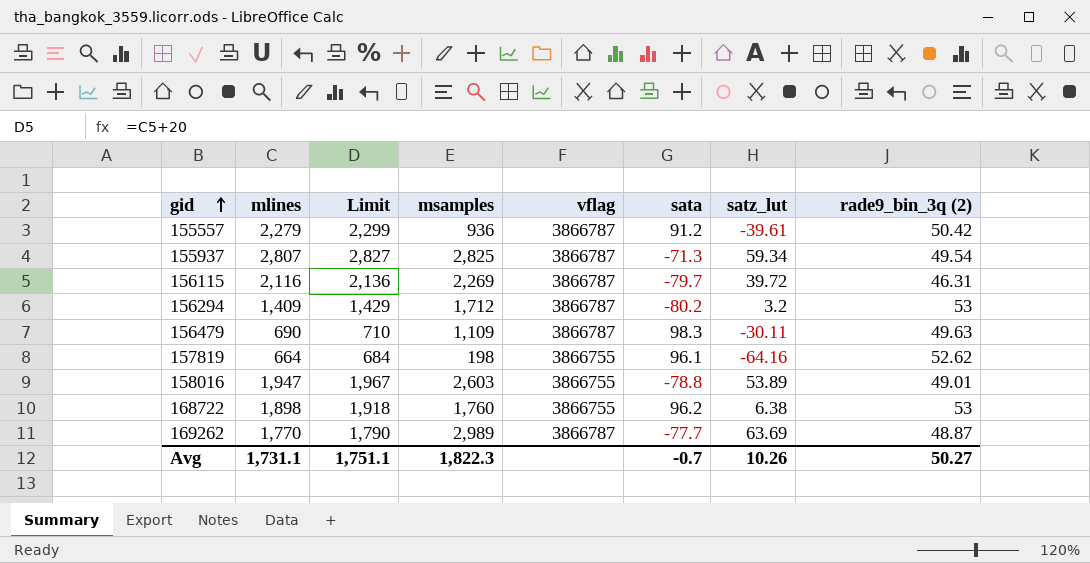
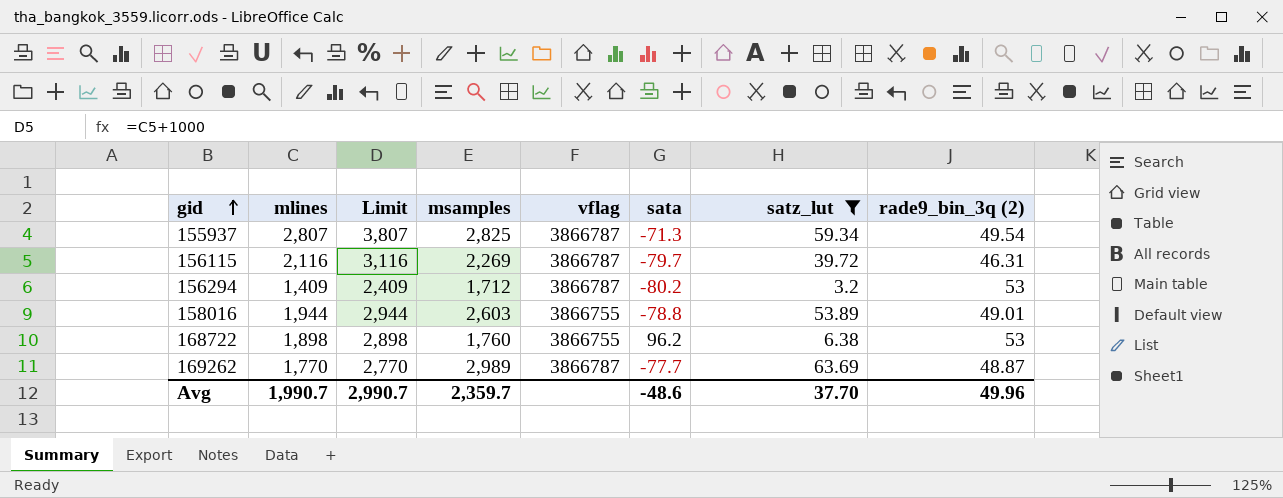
filter: none -> satz_lut >= 3.2
column Limit | formula: [mlines] + 20 -> [mlines] + 1000
158016 | mlines: 1,947 -> 1,944
Avg | mlines: 1,731.1 -> 1,990.7
Avg | Limit: 1,751.1 -> 2,990.7
Avg | msamples: 1,822.3 -> 2,359.7
Avg | sata: -0.7 -> -48.6
Avg | satz_lut: 10.26 -> 37.70
Avg | rade9_bin_3q (2): 50.27 -> 49.96

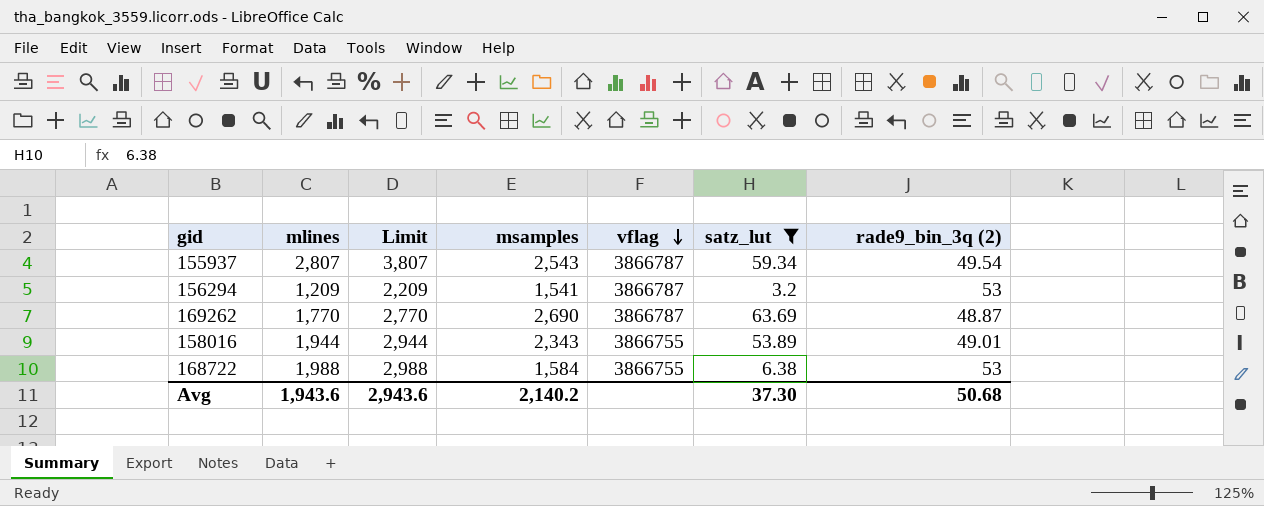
row order: gid ascending -> vflag descending
column sata | position: 6 -> none
row 156115: 2,116 | 3,116 | 2,269 | 3866787 | -79.7 | 39.72 | 46.31 -> none
155937 | msamples: 2,825 -> 2,543
156294 | mlines: 1,409 -> 1,209
156294 | Limit: 2,409 -> 2,209
156294 | msamples: 1,712 -> 1,541
169262 | msamples: 2,989 -> 2,690
158016 | msamples: 2,603 -> 2,343
168722 | mlines: 1,898 -> 1,988
168722 | Limit: 2,898 -> 2,988
168722 | msamples: 1,760 -> 1,584
Avg | mlines: 1,990.7 -> 1,943.6
Avg | Limit: 2,990.7 -> 2,943.6
Avg | msamples: 2,359.7 -> 2,140.2
Avg | satz_lut: 37.70 -> 37.30
Avg | rade9_bin_3q (2): 49.96 -> 50.68

